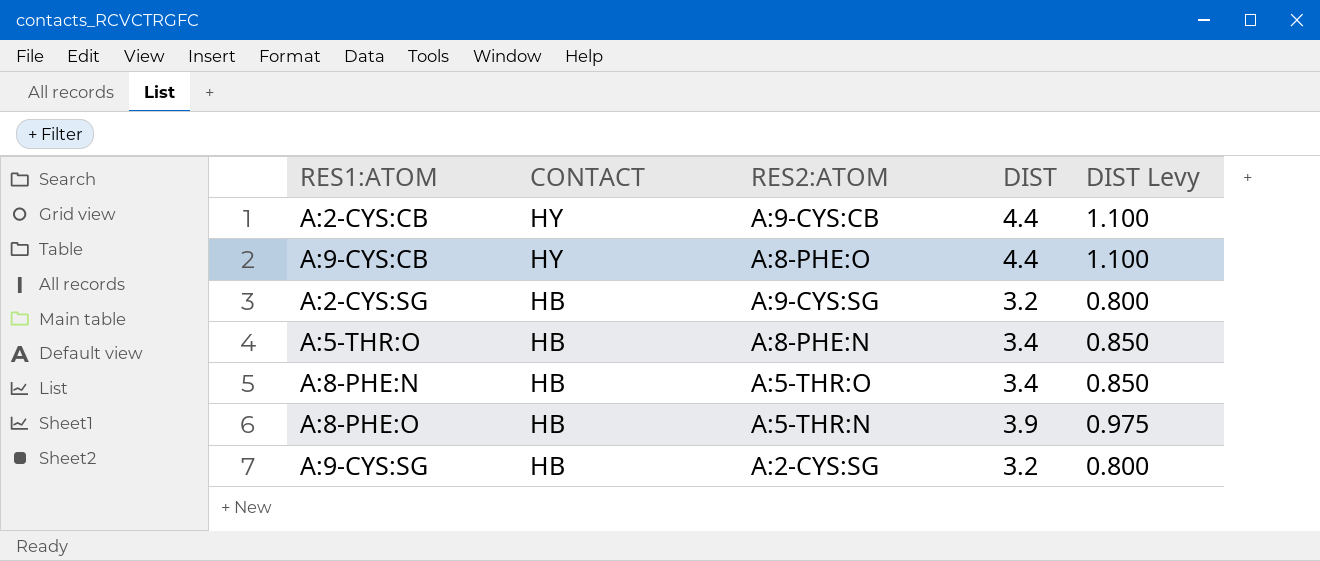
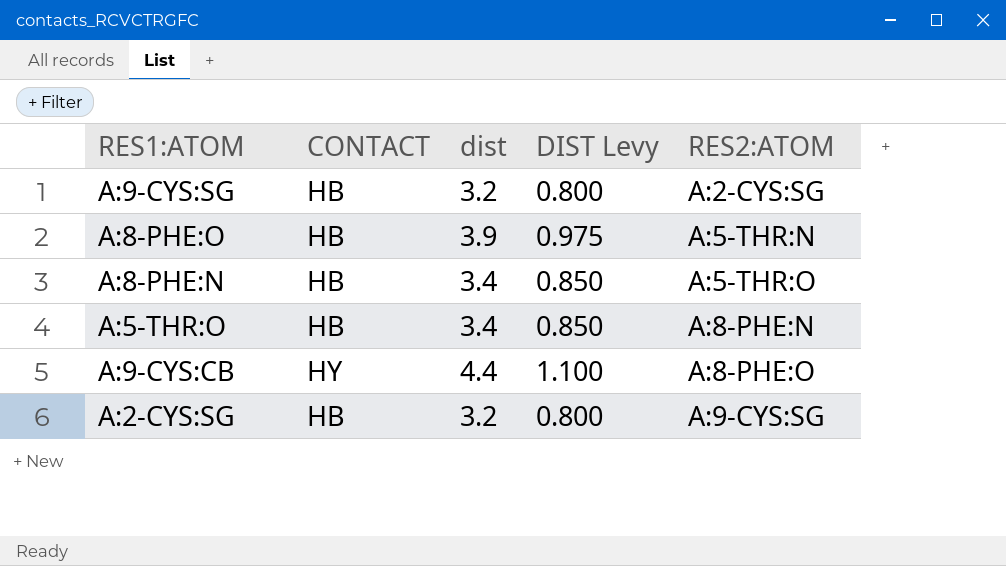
row order: CONTACT descending -> RES2:ATOM ascending
column name: DIST -> dist
column RES2:ATOM | position: 3 -> 5
row A:2-CYS:CB: HY | A:9-CYS:CB | 4.4 | 1.100 -> none

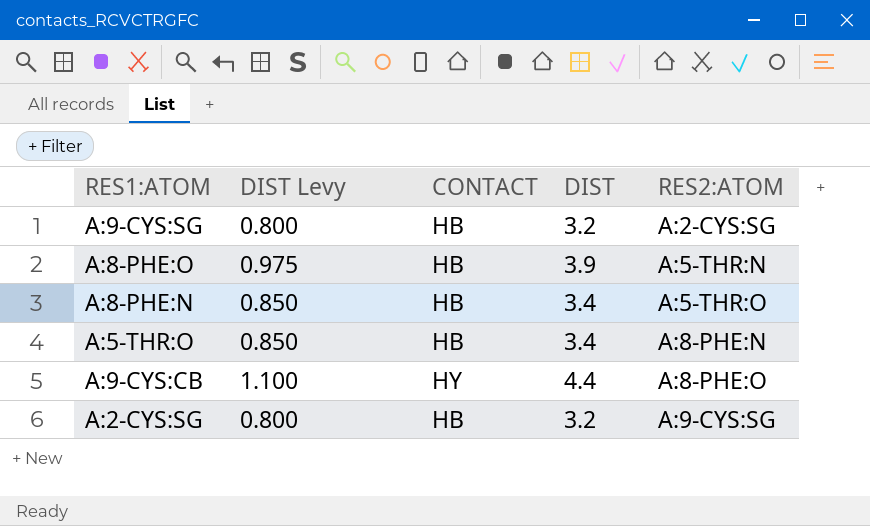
column DIST Levy | position: 4 -> 2
column name: dist -> DIST

